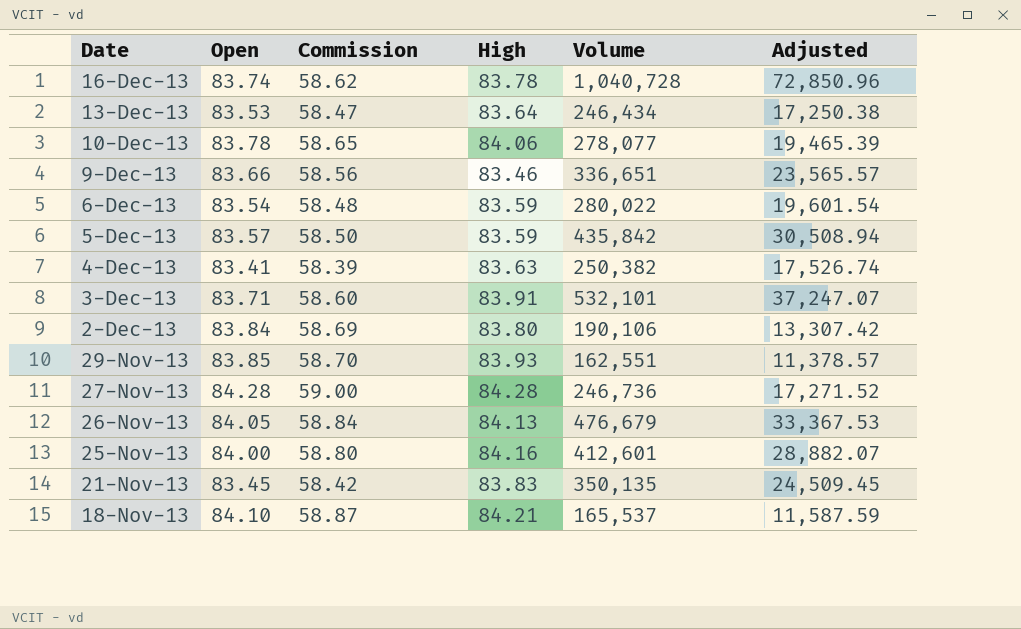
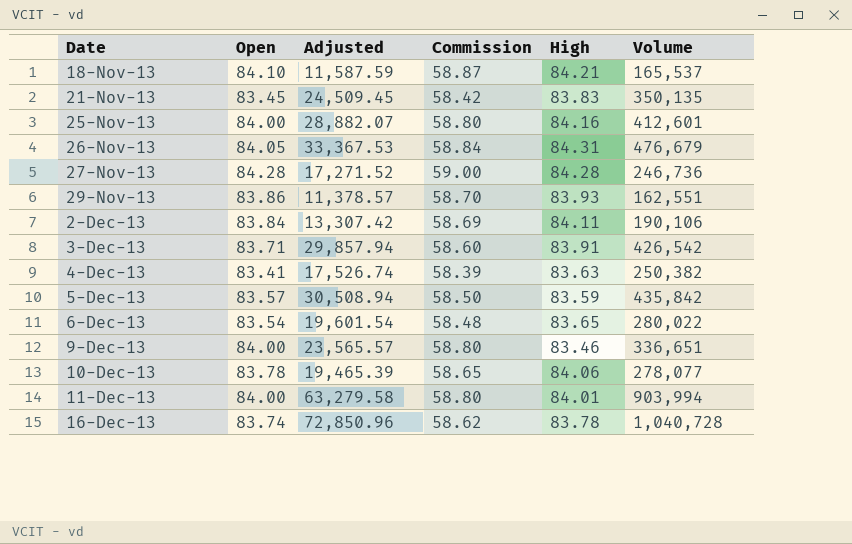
row order: Date descending -> Date ascending
column Adjusted | position: 6 -> 3
row 13-Dec-13: 83.53 | 58.47 | 83.64 | 246,434 | 17,250.38 -> none
26-Nov-13 | High: 84.13 -> 84.31
29-Nov-13 | Open: 83.85 -> 83.86
2-Dec-13 | High: 83.80 -> 84.11
3-Dec-13 | Adjusted: 37,247.07 -> 29,857.94
3-Dec-13 | Volume: 532,101 -> 426,542
6-Dec-13 | High: 83.59 -> 83.65
9-Dec-13 | Open: 83.66 -> 84.00
9-Dec-13 | Commission: 58.56 -> 58.80
row 11-Dec-13: none -> 84.00 | 63,279.58 | 58.80 | 84.01 | 903,994

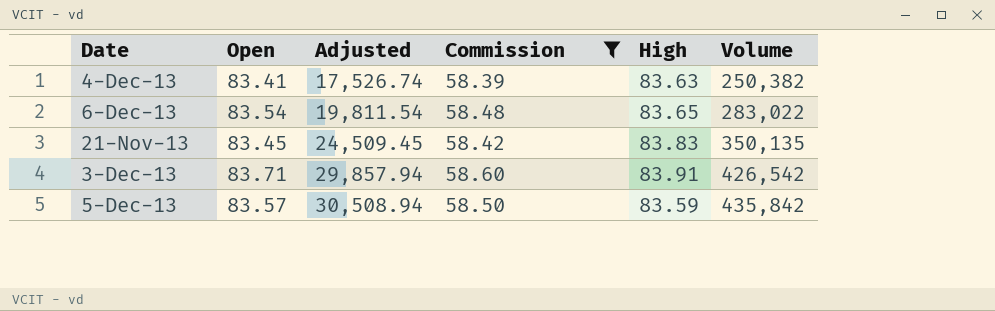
filter: none -> Commission <= 58.60
row order: Date ascending -> Adjusted ascending
6-Dec-13 | Adjusted: 19,601.54 -> 19,811.54
6-Dec-13 | Volume: 280,022 -> 283,022

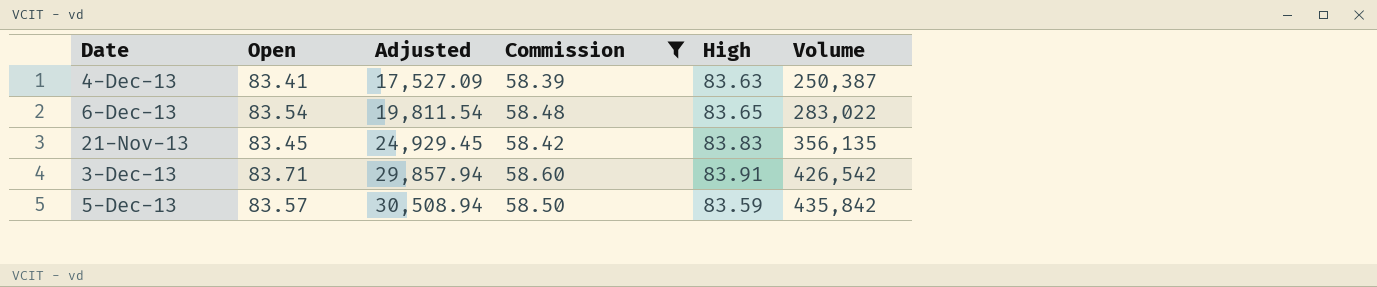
4-Dec-13 | Adjusted: 17,526.74 -> 17,527.09
4-Dec-13 | Volume: 250,382 -> 250,387
21-Nov-13 | Adjusted: 24,509.45 -> 24,929.45
21-Nov-13 | Volume: 350,135 -> 356,135

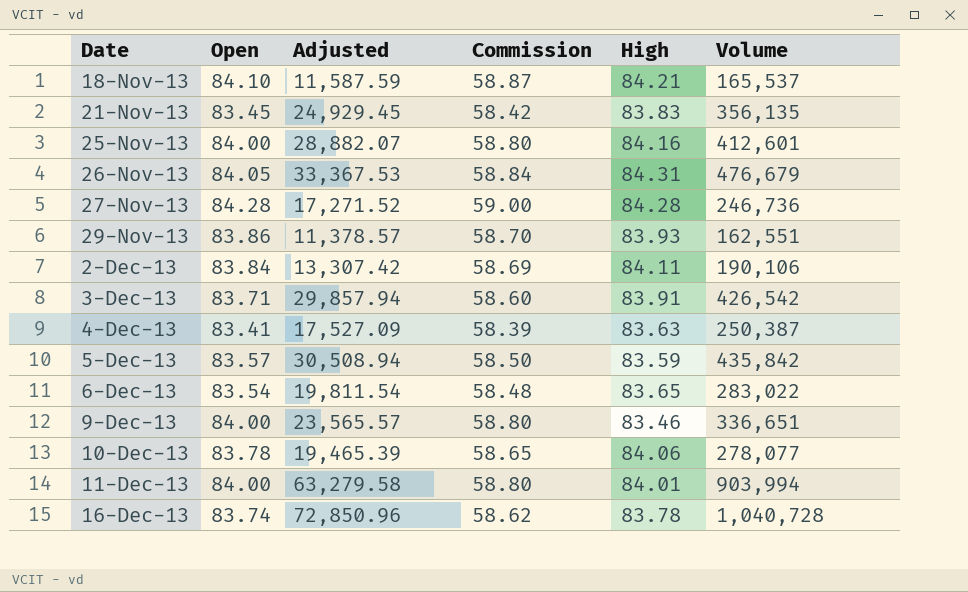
filter: Commission <= 58.60 -> none
row order: Adjusted ascending -> Date ascending

